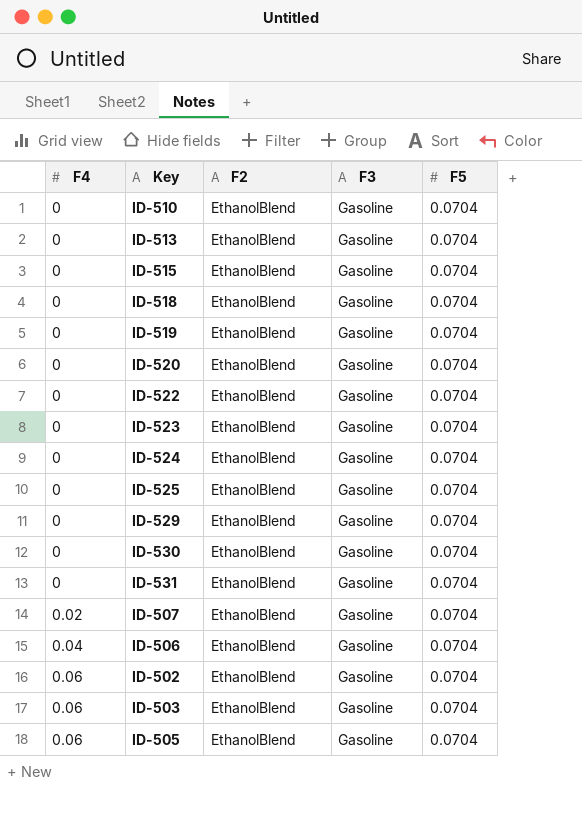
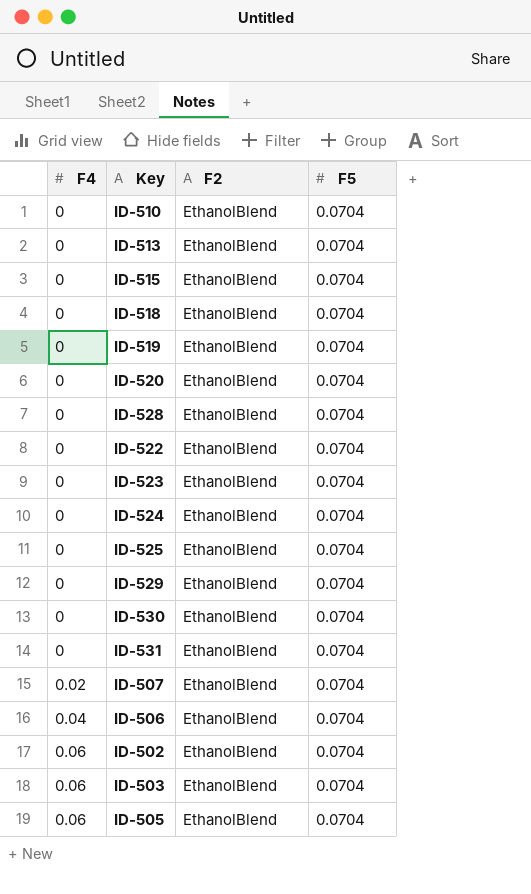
column F3 | position: 4 -> none
row ID-528: none -> 0 | EthanolBlend | 0.0704

